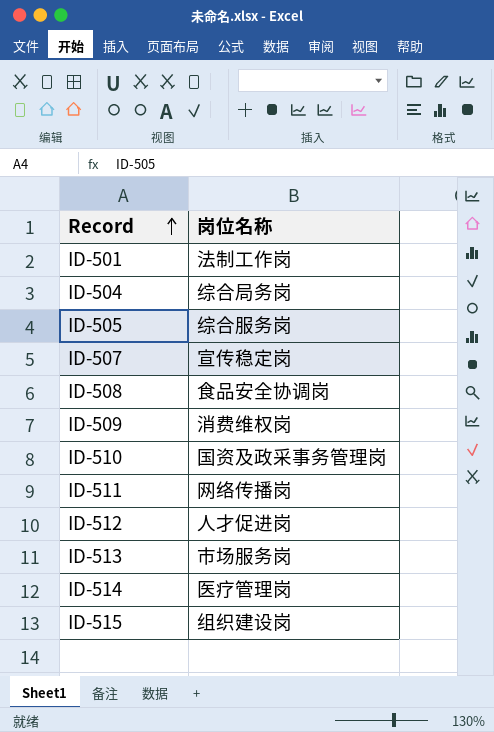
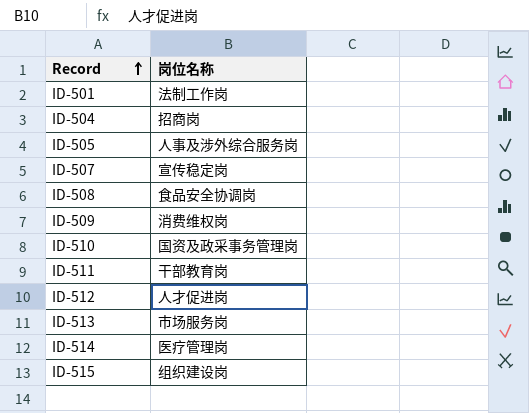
ID-504 | 岗位名称: 综合局务岗 -> 招商岗
ID-505 | 岗位名称: 综合服务岗 -> 人事及涉外综合服务岗
ID-511 | 岗位名称: 网络传播岗 -> 干部教育岗

